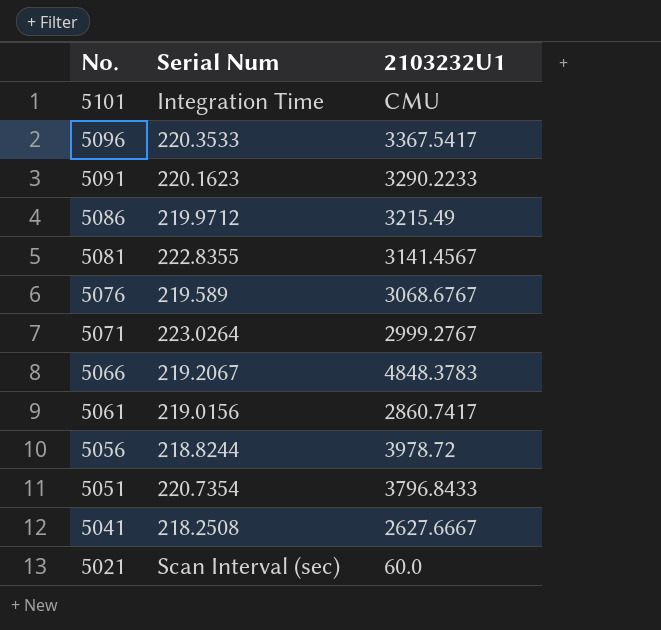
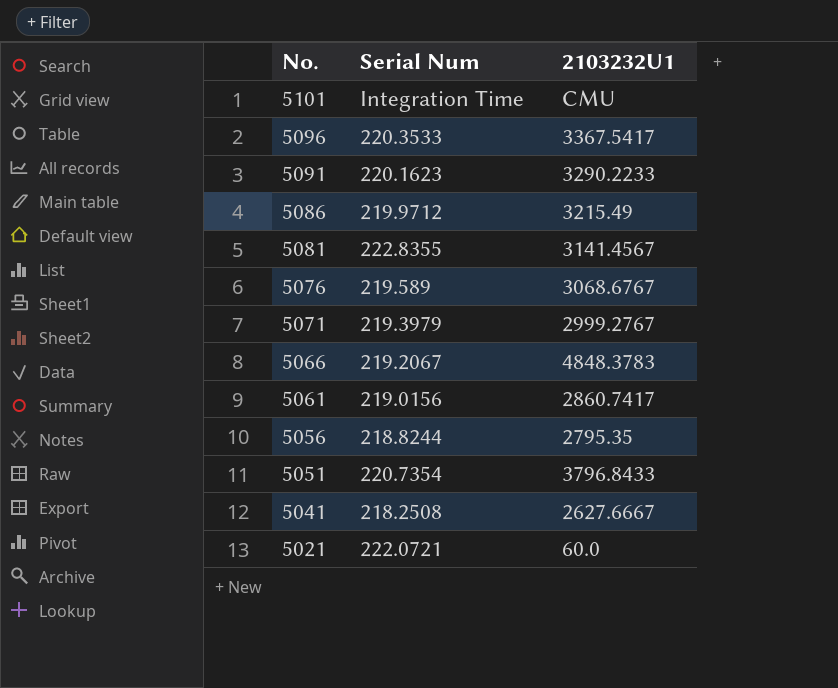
5071 | Serial Num: 223.0264 -> 219.3979
5056 | 2103232U1: 3978.72 -> 2795.35
5021 | Serial Num: Scan Interval (sec) -> 222.0721

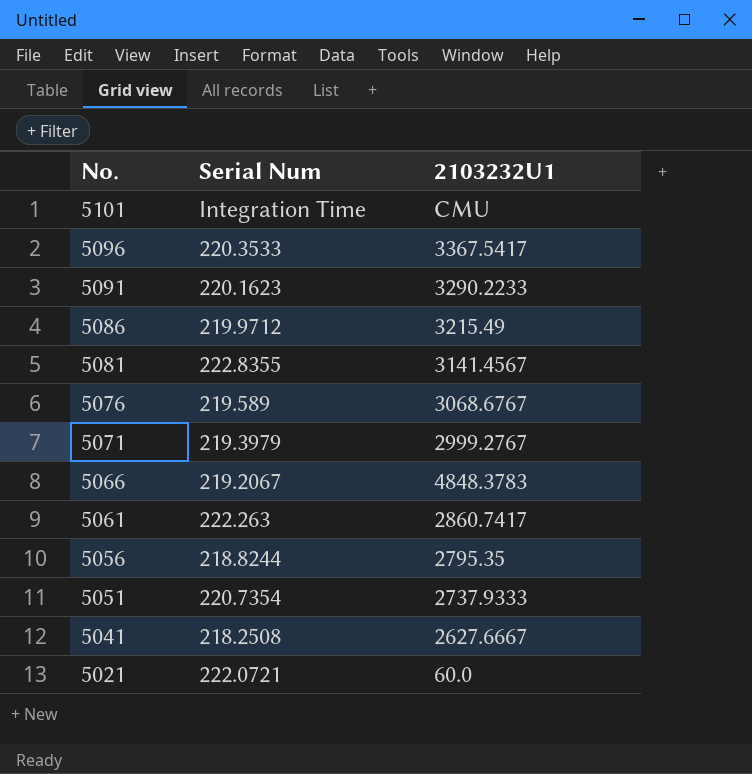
5061 | Serial Num: 219.0156 -> 222.263
5051 | 2103232U1: 3796.8433 -> 2737.9333

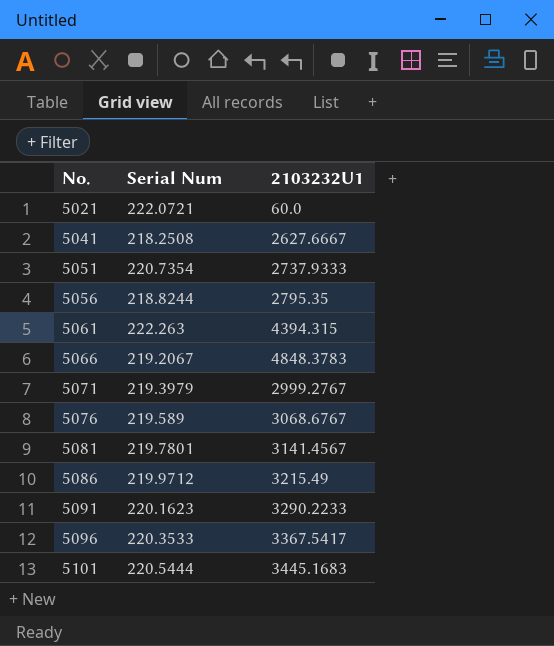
row order: No. descending -> No. ascending
5061 | 2103232U1: 2860.7417 -> 4394.315
5081 | Serial Num: 222.8355 -> 219.7801
5101 | Serial Num: Integration Time -> 220.5444
5101 | 2103232U1: CMU -> 3445.1683

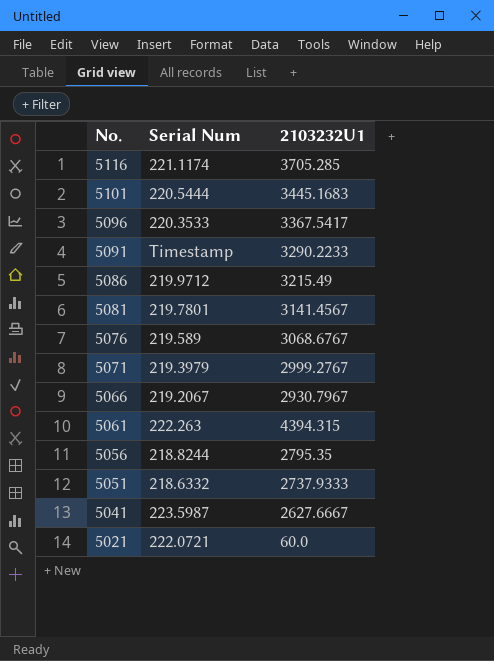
row order: No. ascending -> No. descending
row 5116: none -> 221.1174 | 3705.285
5091 | Serial Num: 220.1623 -> Timestamp
5066 | 2103232U1: 4848.3783 -> 2930.7967
5051 | Serial Num: 220.7354 -> 218.6332
5041 | Serial Num: 218.2508 -> 223.5987

